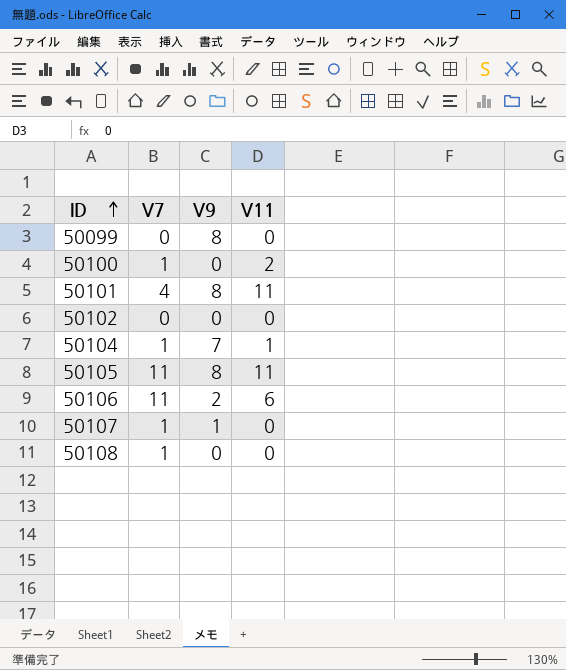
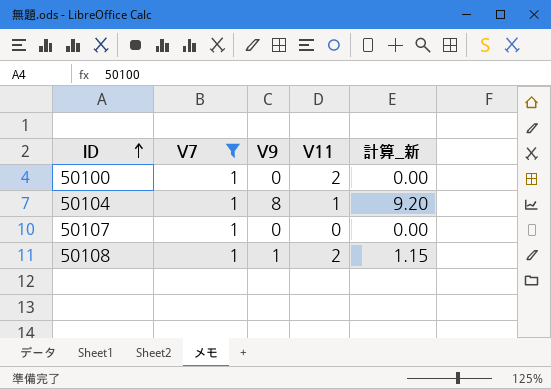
filter: none -> V7 = 1
column 計算_新 | formula: none -> [V9] * 1.15
50104 | V9: 7 -> 8
50107 | V9: 1 -> 0
50108 | V9: 0 -> 1
50108 | V11: 0 -> 2

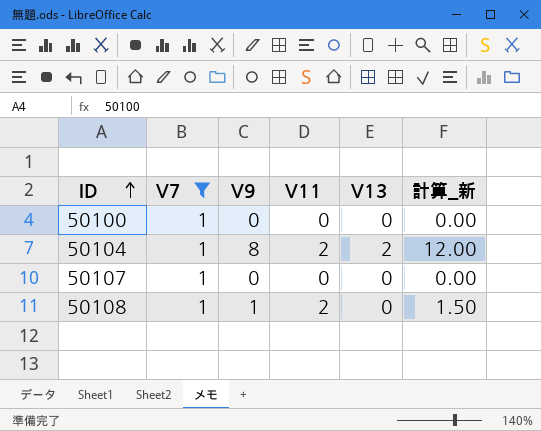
column V13 | position: none -> 5
column 計算_新 | formula: [V9] * 1.15 -> [V9] * 1.5
50100 | V11: 2 -> 0
50104 | V11: 1 -> 2

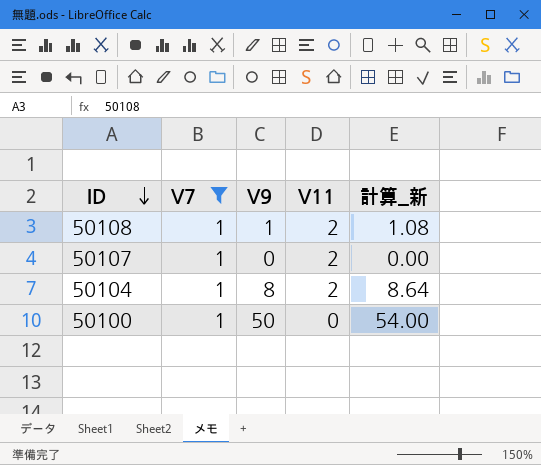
row order: ID ascending -> ID descending
column V13 | position: 5 -> none
column 計算_新 | formula: [V9] * 1.5 -> [V9] * 1.08
50107 | V11: 0 -> 2
50100 | V9: 0 -> 50

